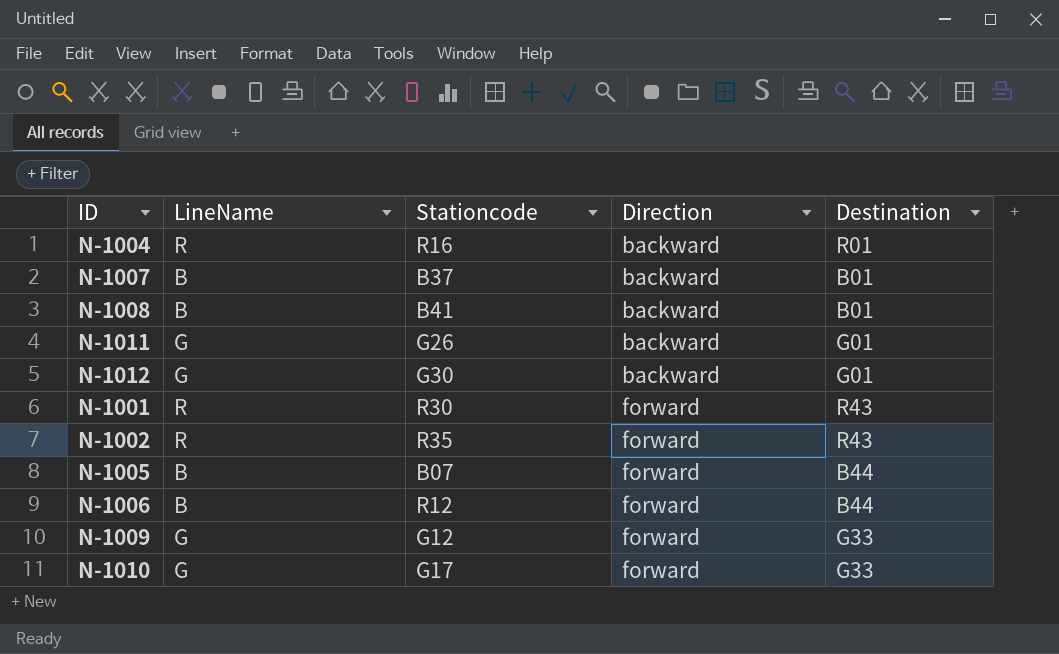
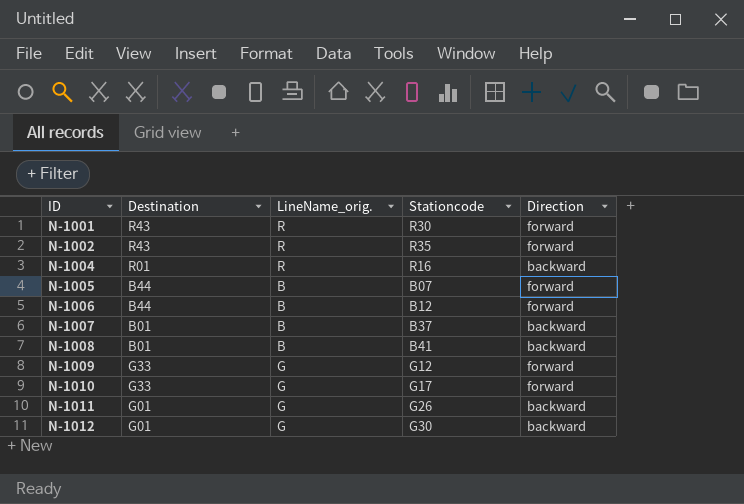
row order: Direction ascending -> ID ascending
column Destination | position: 5 -> 2
column name: LineName -> LineName_orig.
N-1006 | Stationcode: R12 -> B12

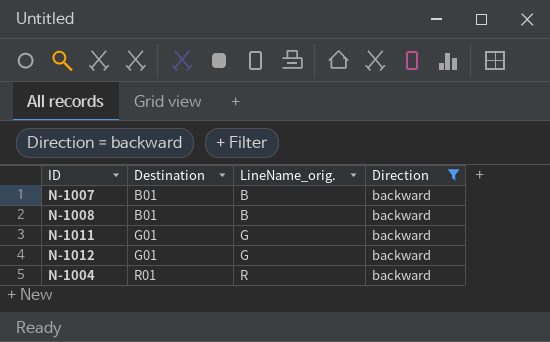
filter: none -> Direction = backward
row order: ID ascending -> Destination ascending
column Stationcode | position: 4 -> none

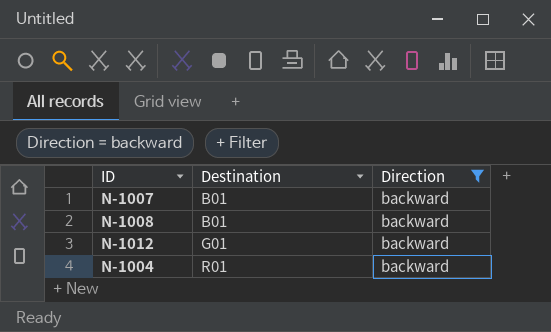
column LineName_orig. | position: 3 -> none
row N-1011: G01 | G | backward -> none

